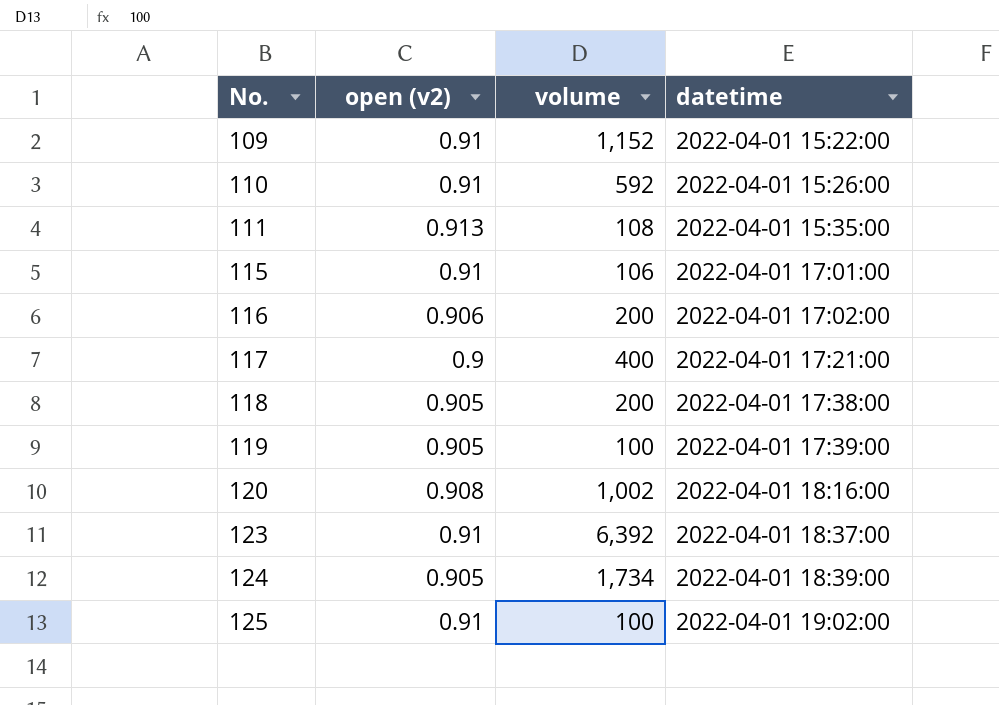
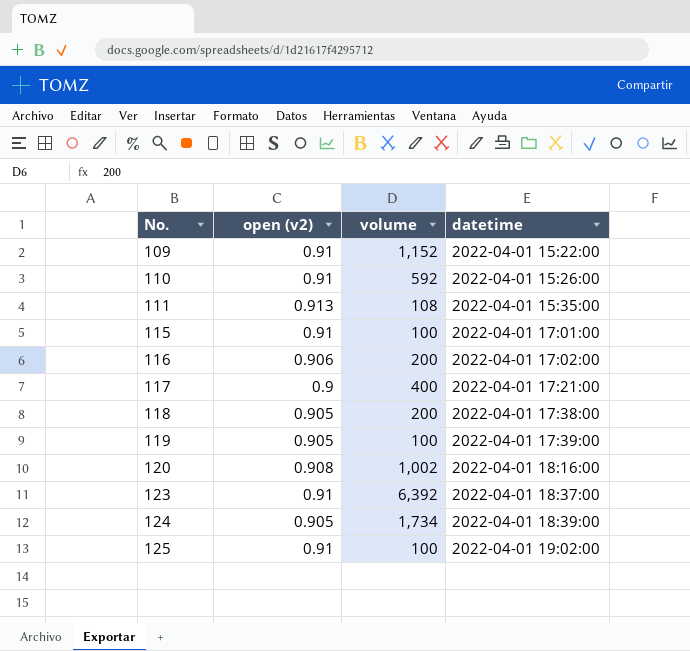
115 | volume: 106 -> 100

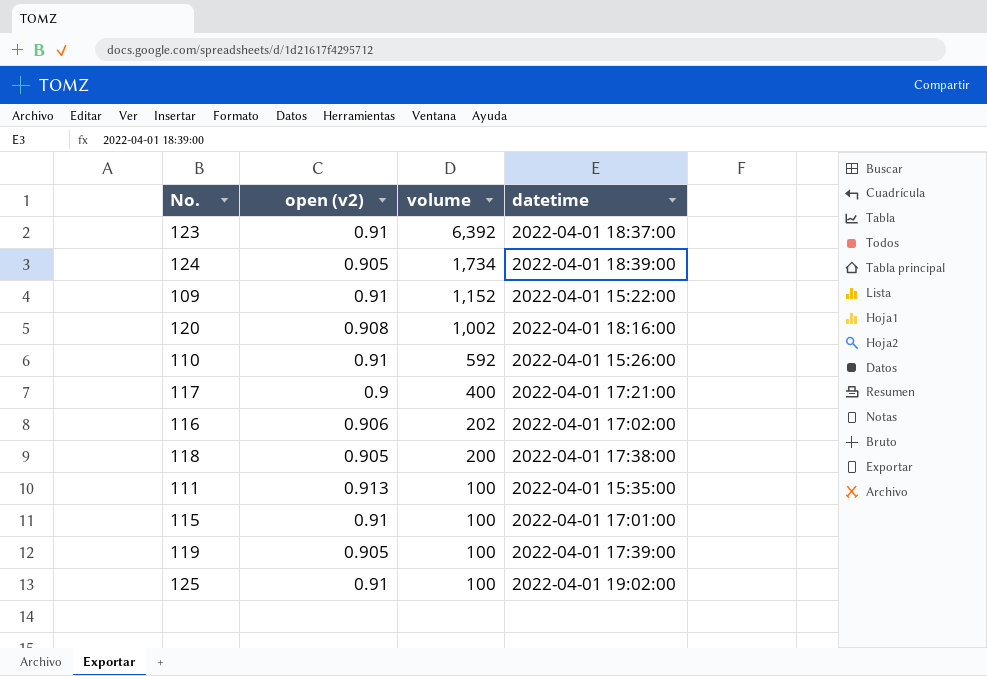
row order: No. ascending -> volume descending
116 | volume: 200 -> 202
111 | volume: 108 -> 100

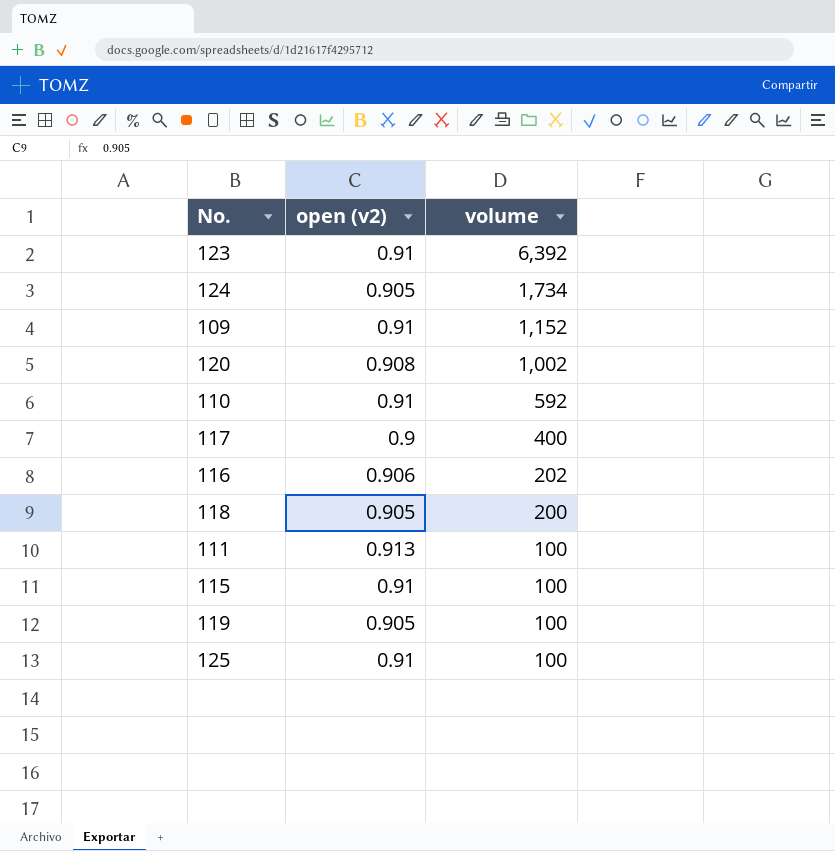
column datetime | position: 4 -> none

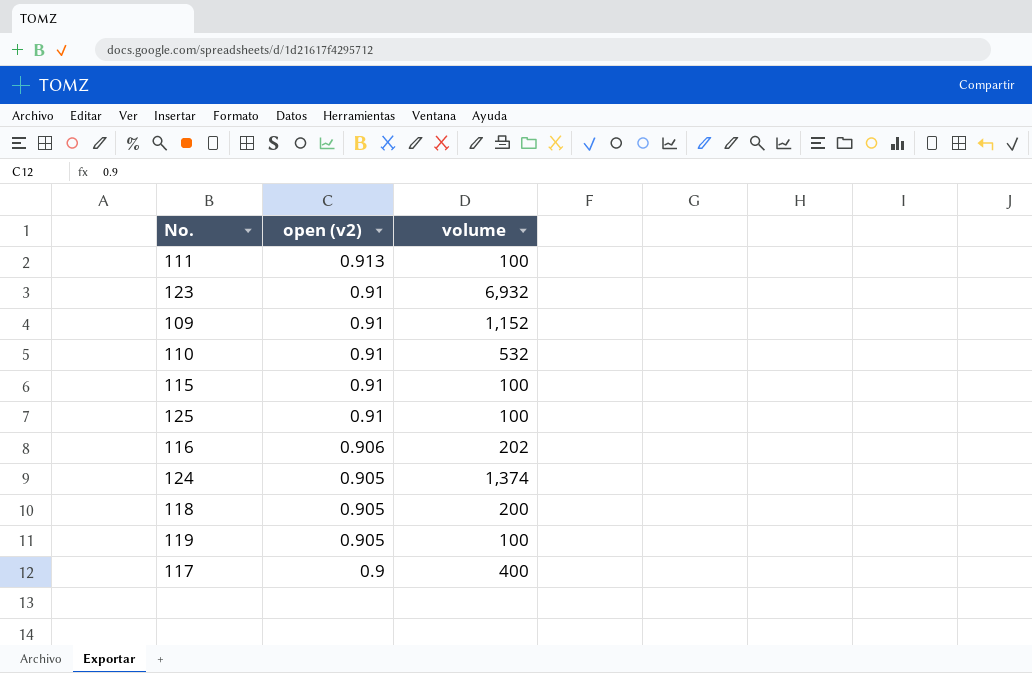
row order: volume descending -> open (v2) descending
row 120: 0.908 | 1,002 -> none
123 | volume: 6,392 -> 6,932
110 | volume: 592 -> 532
124 | volume: 1,734 -> 1,374

